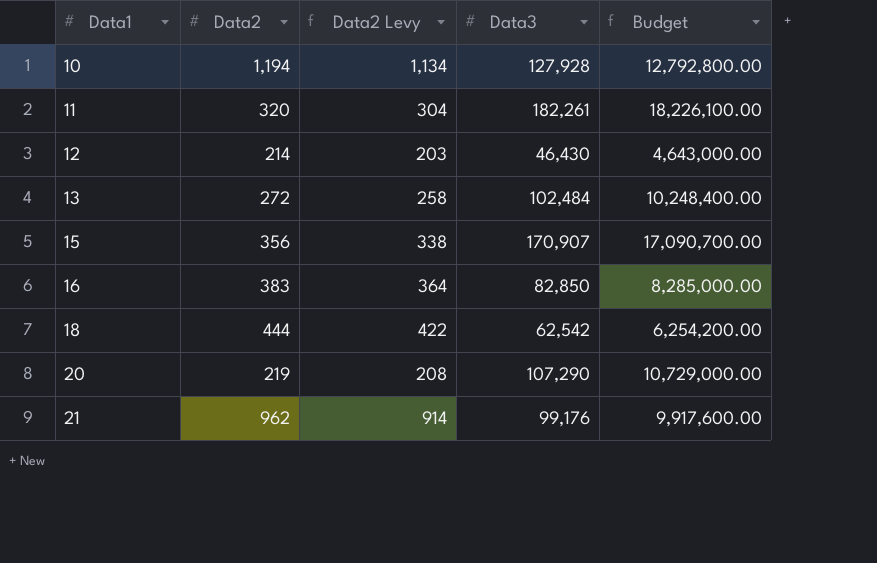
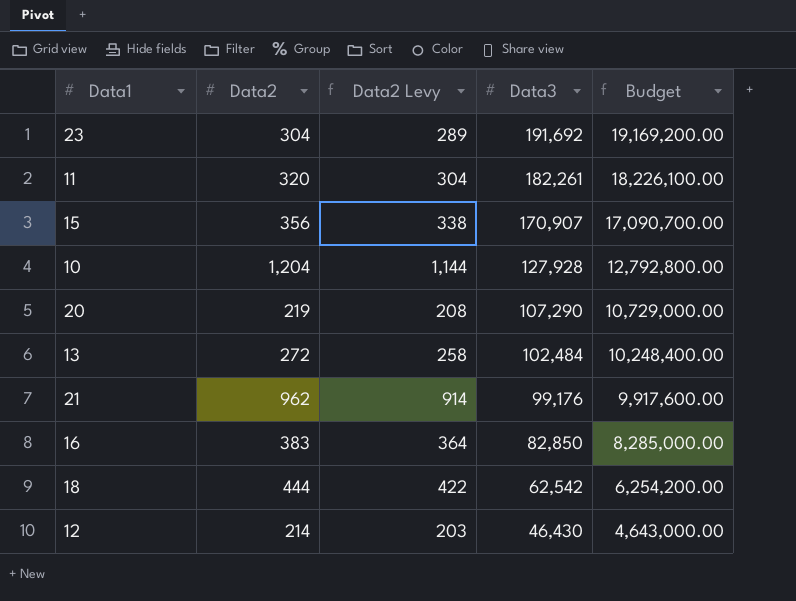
row order: Data1 ascending -> Data3 descending
row 23: none -> 304 | 289 | 191,692 | 19,169,200.00
10 | Data2: 1,194 -> 1,204
10 | Data2 Levy: 1,134 -> 1,144

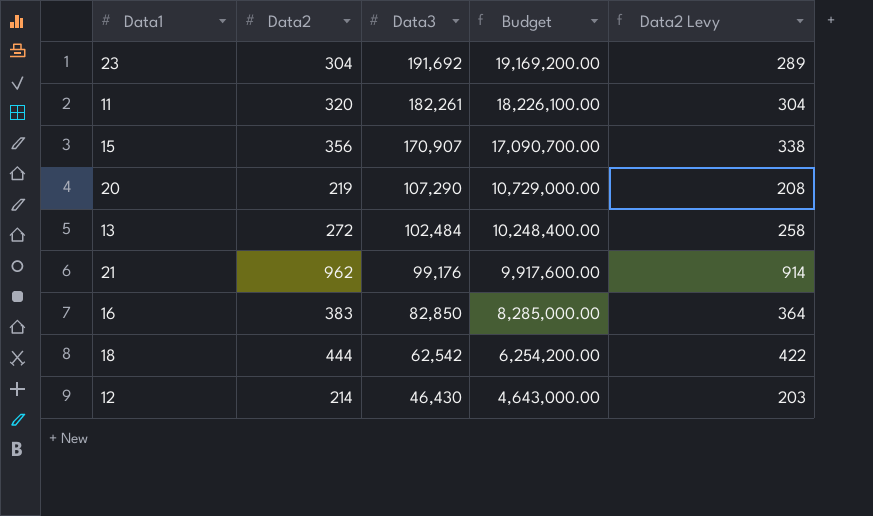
column Data2 Levy | position: 3 -> 5
row 10: 1,204 | 1,144 | 127,928 | 12,792,800.00 -> none

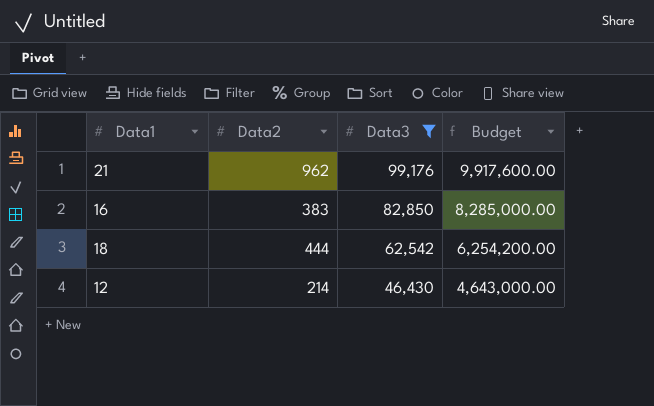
filter: none -> Data3 <= 99,176
column Data2 Levy | formula: [Data2] * 0.95 -> none

